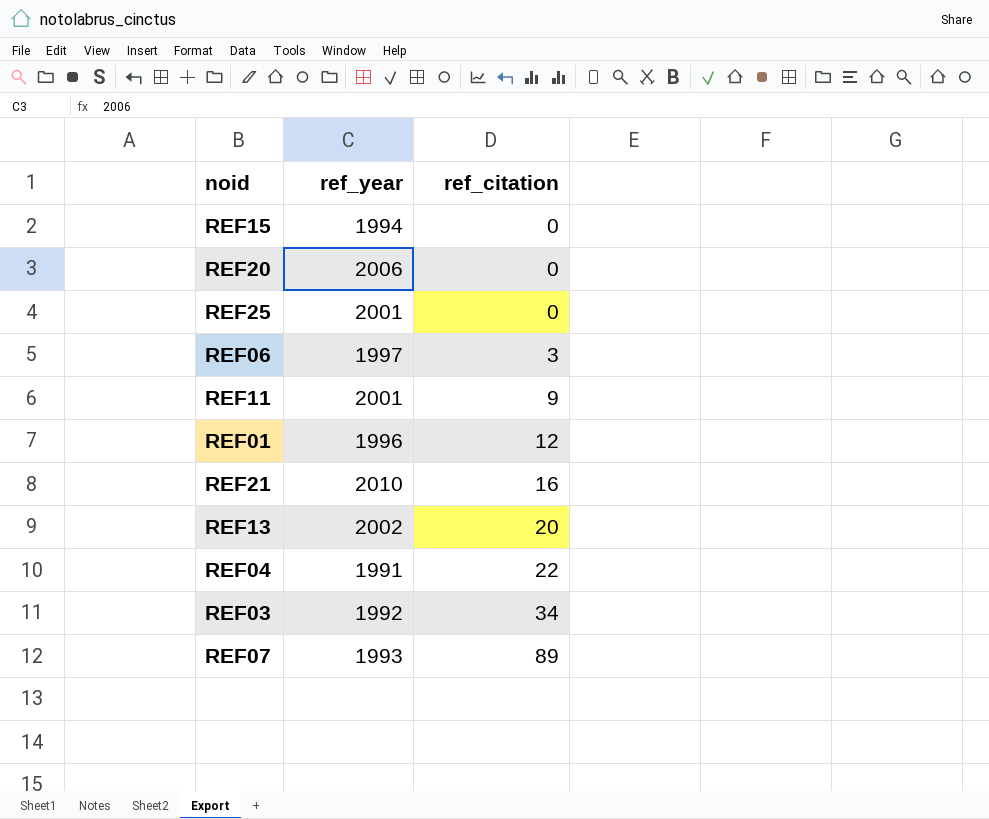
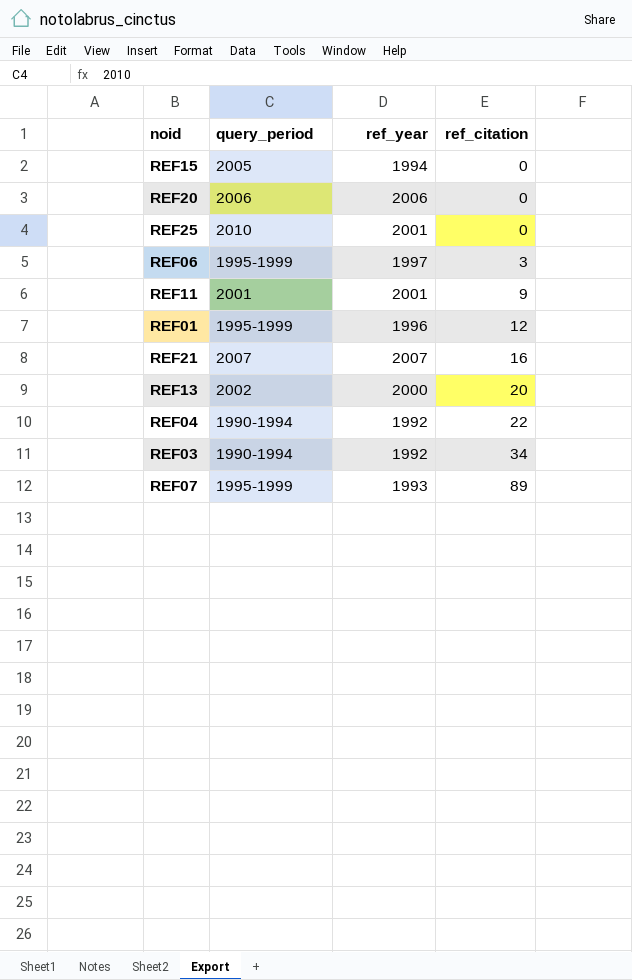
column query_period | position: none -> 2
REF21 | ref_year: 2010 -> 2007
REF13 | ref_year: 2002 -> 2000
REF04 | ref_year: 1991 -> 1992

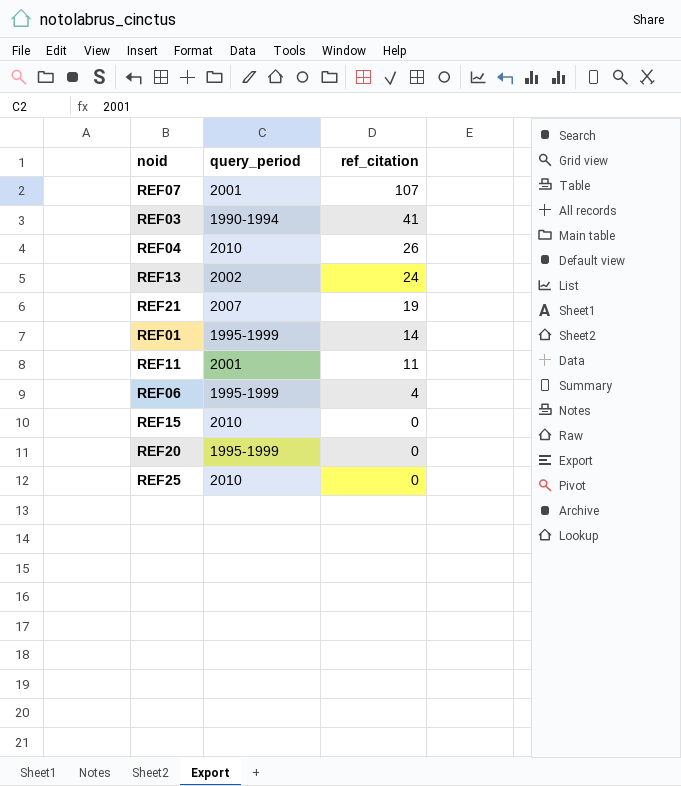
row order: ref_citation ascending -> ref_citation descending
column ref_year | position: 3 -> none
REF07 | query_period: 1995-1999 -> 2001
REF07 | ref_citation: 89 -> 107
REF03 | ref_citation: 34 -> 41
REF04 | query_period: 1990-1994 -> 2010
REF04 | ref_citation: 22 -> 26
REF13 | ref_citation: 20 -> 24
REF21 | ref_citation: 16 -> 19
REF01 | ref_citation: 12 -> 14
REF11 | ref_citation: 9 -> 11
REF06 | ref_citation: 3 -> 4
REF15 | query_period: 2005 -> 2010
REF20 | query_period: 2006 -> 1995-1999

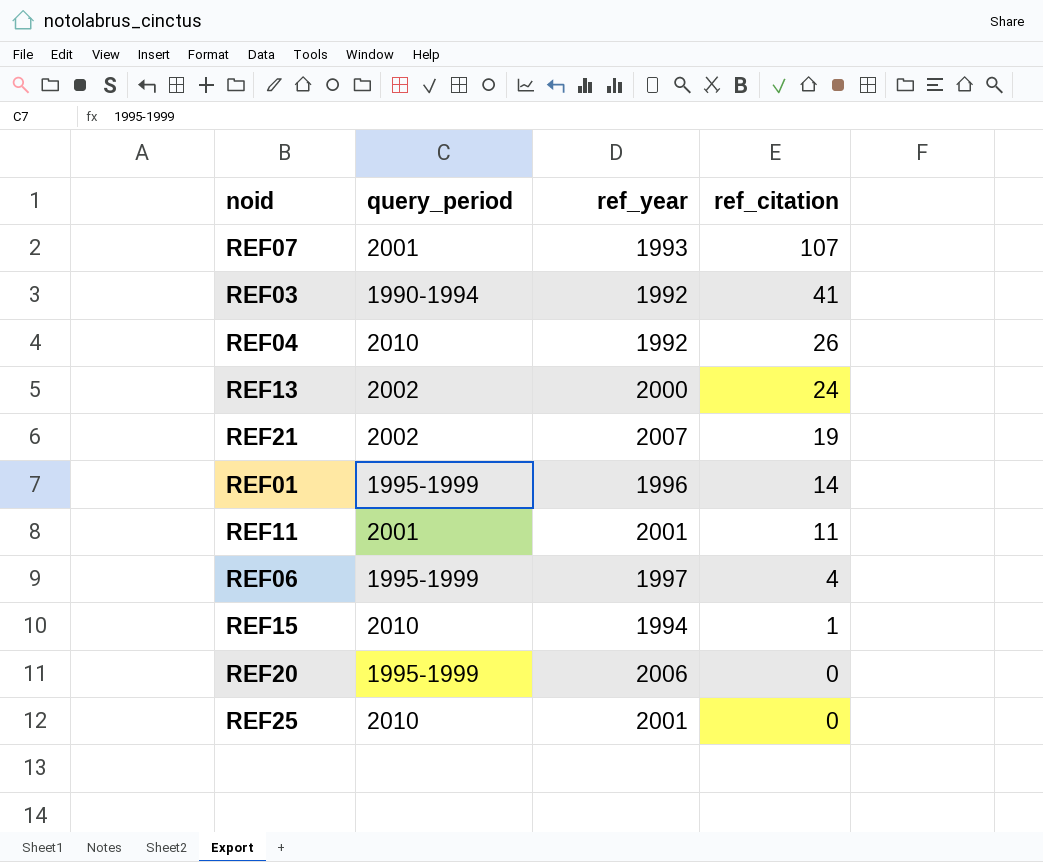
column ref_year | position: none -> 3
REF21 | query_period: 2007 -> 2002
REF15 | ref_citation: 0 -> 1

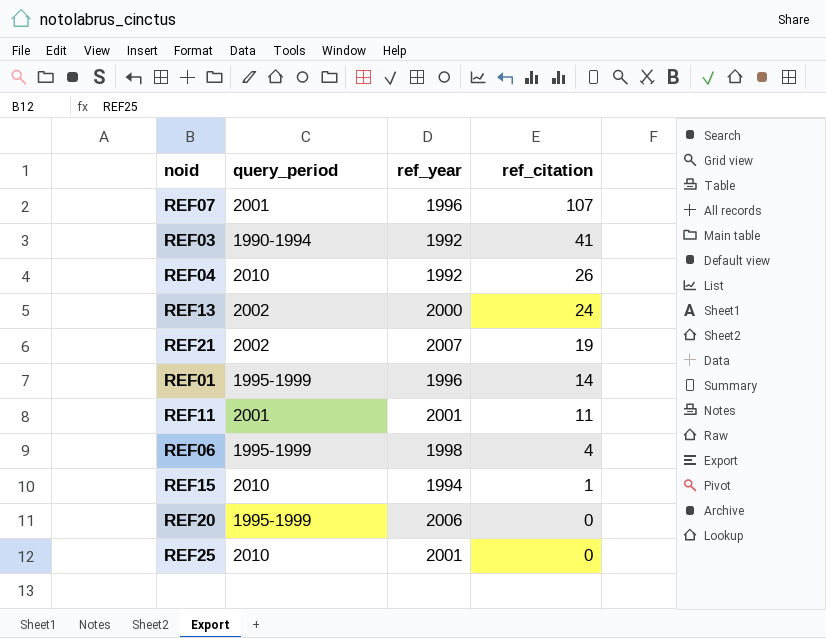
REF07 | ref_year: 1993 -> 1996
REF06 | ref_year: 1997 -> 1998

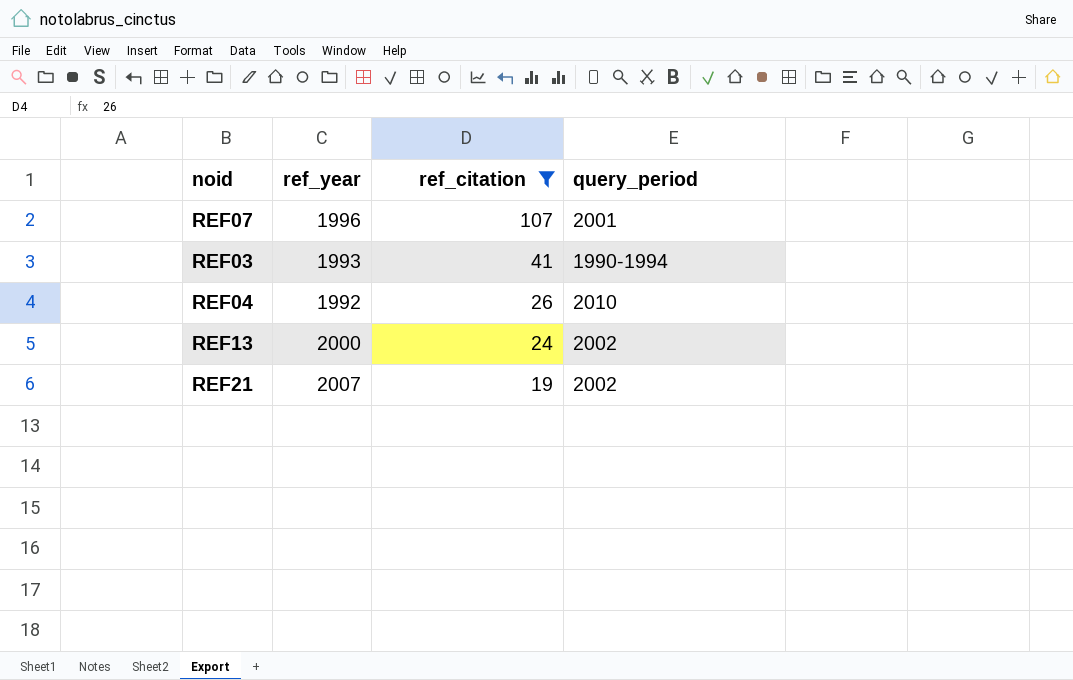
filter: none -> ref_citation >= 19
column query_period | position: 2 -> 4
REF03 | ref_year: 1992 -> 1993

